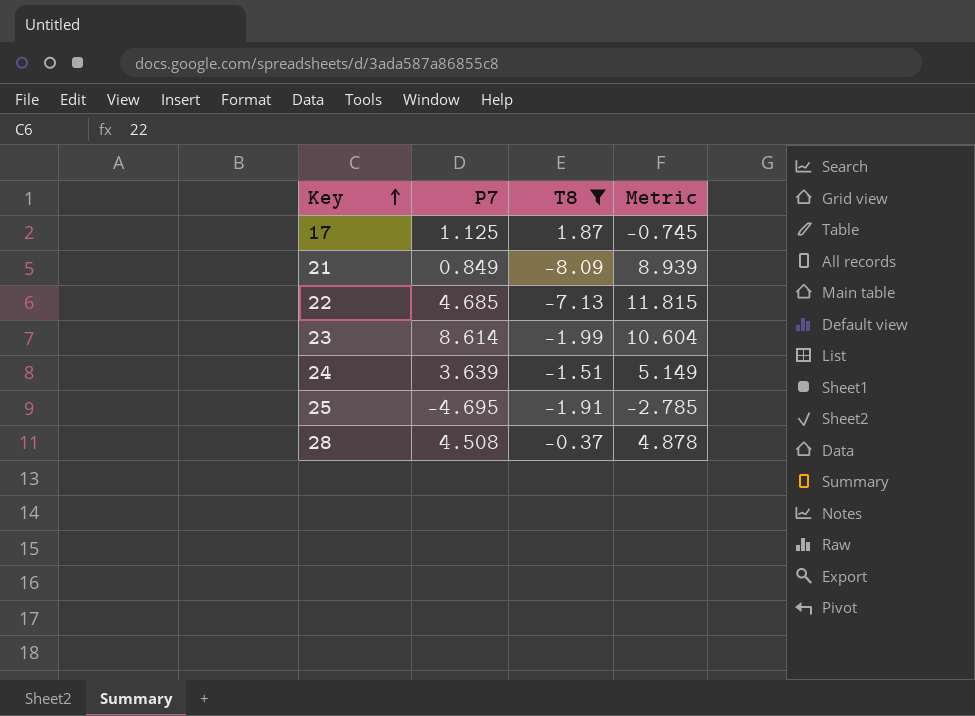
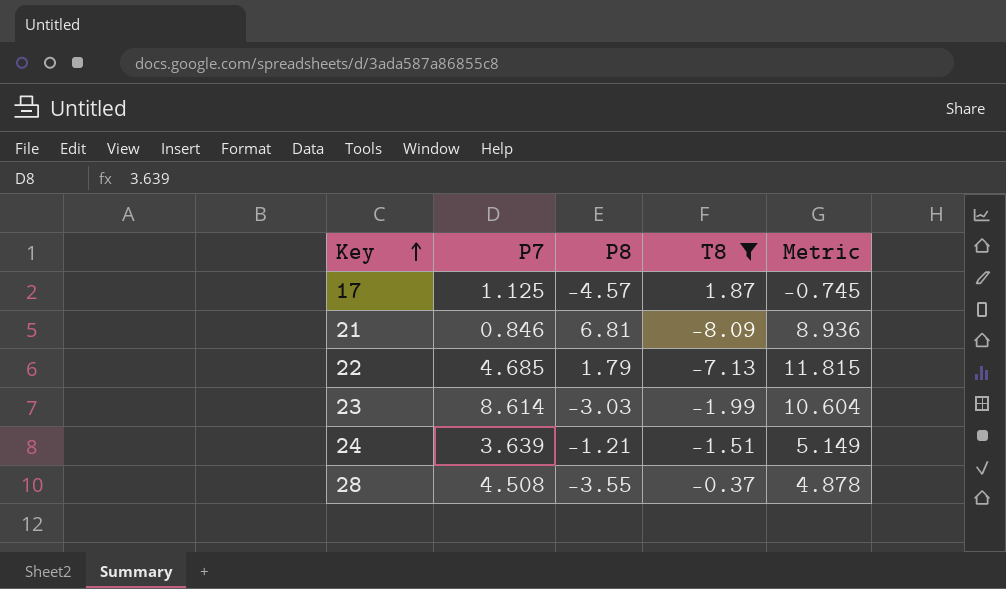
column P8 | position: none -> 3
row 25: -4.695 | -1.91 | -2.785 -> none
21 | P7: 0.849 -> 0.846
21 | Metric: 8.939 -> 8.936

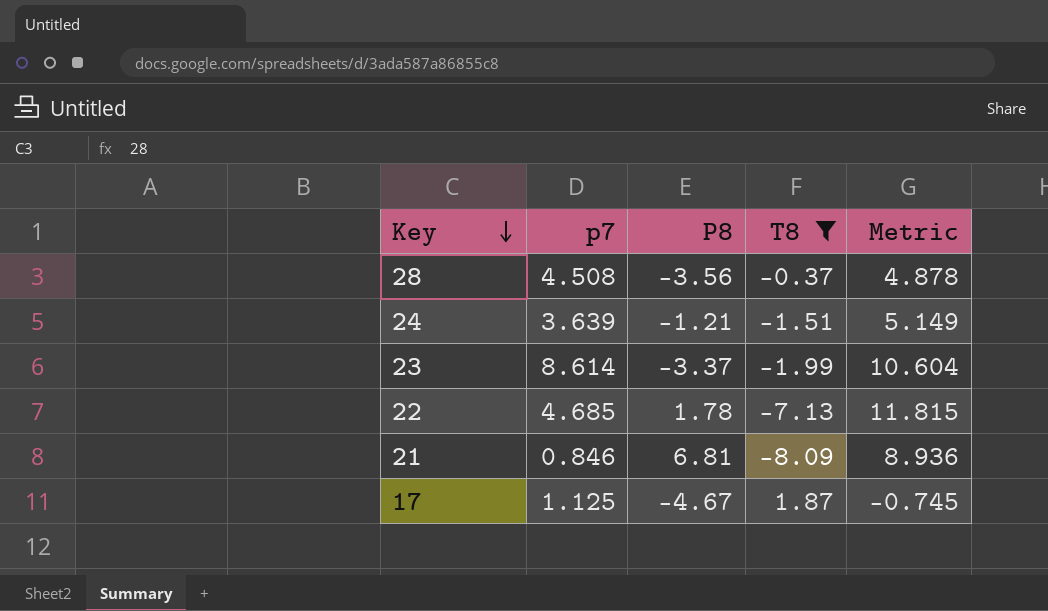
row order: Key ascending -> Key descending
column name: P7 -> p7
28 | P8: -3.55 -> -3.56
23 | P8: -3.03 -> -3.37
22 | P8: 1.79 -> 1.78
17 | P8: -4.57 -> -4.67

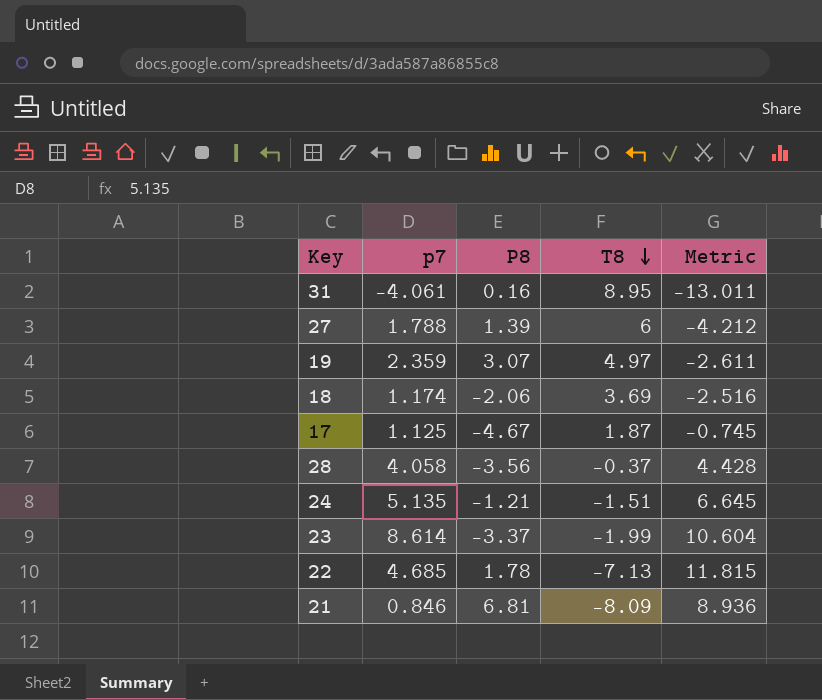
filter: T8 <= 1.87 -> none
row order: Key descending -> T8 descending
28 | p7: 4.508 -> 4.058
28 | Metric: 4.878 -> 4.428
24 | p7: 3.639 -> 5.135
24 | Metric: 5.149 -> 6.645

